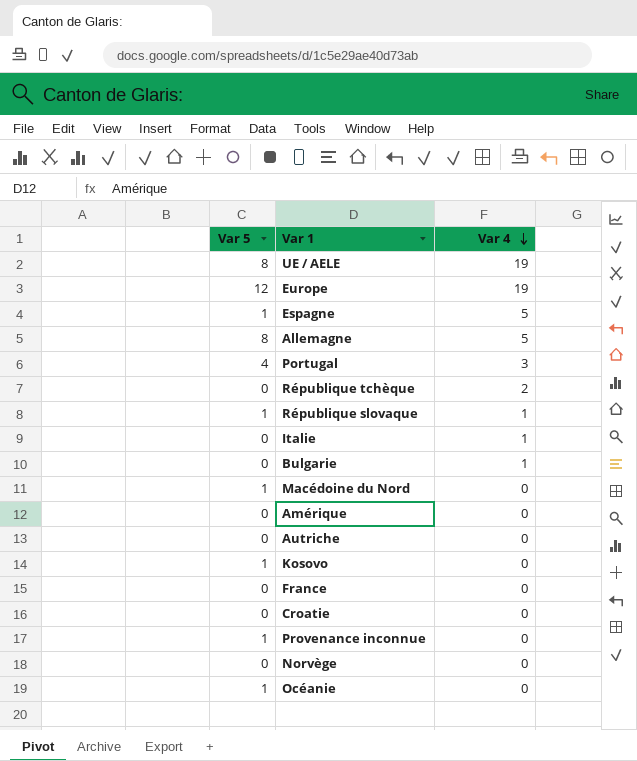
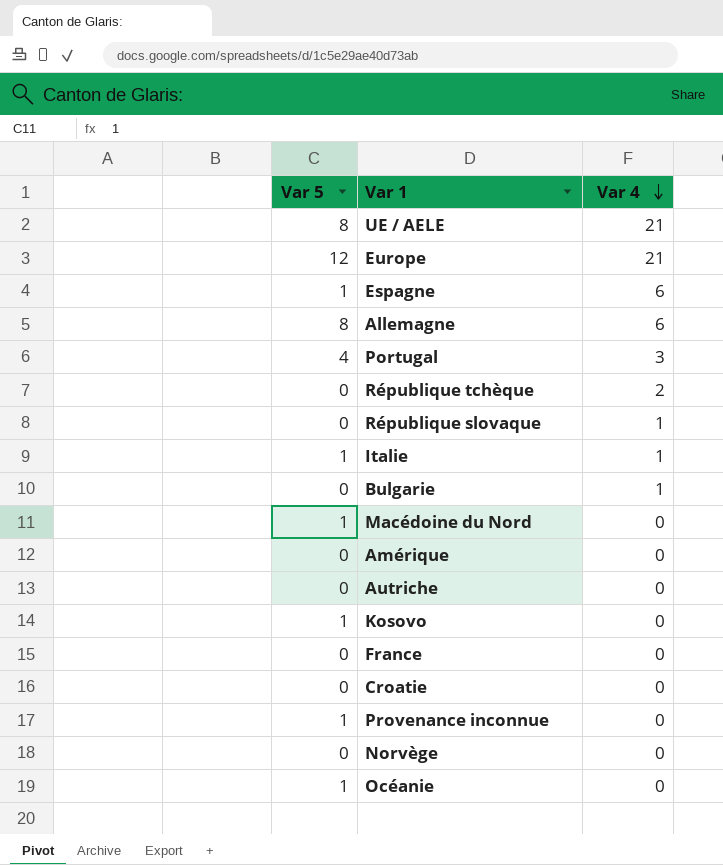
UE / AELE | Var 4: 19 -> 21
Europe | Var 4: 19 -> 21
Espagne | Var 4: 5 -> 6
Allemagne | Var 4: 5 -> 6
République slovaque | Var 5: 1 -> 0
Italie | Var 5: 0 -> 1

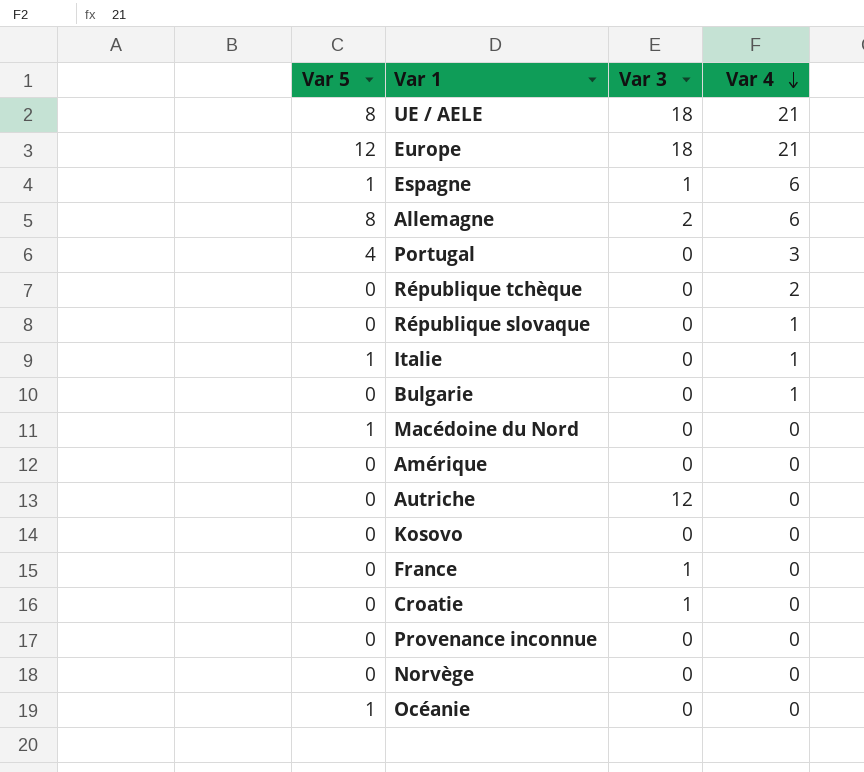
column Var 3 | position: none -> 3
Kosovo | Var 5: 1 -> 0
Provenance inconnue | Var 5: 1 -> 0

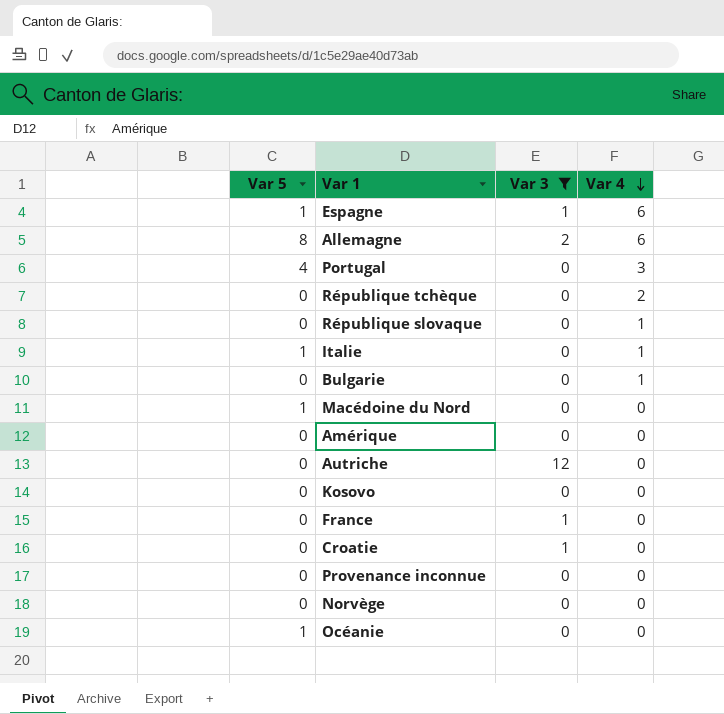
filter: none -> Var 3 != 18

